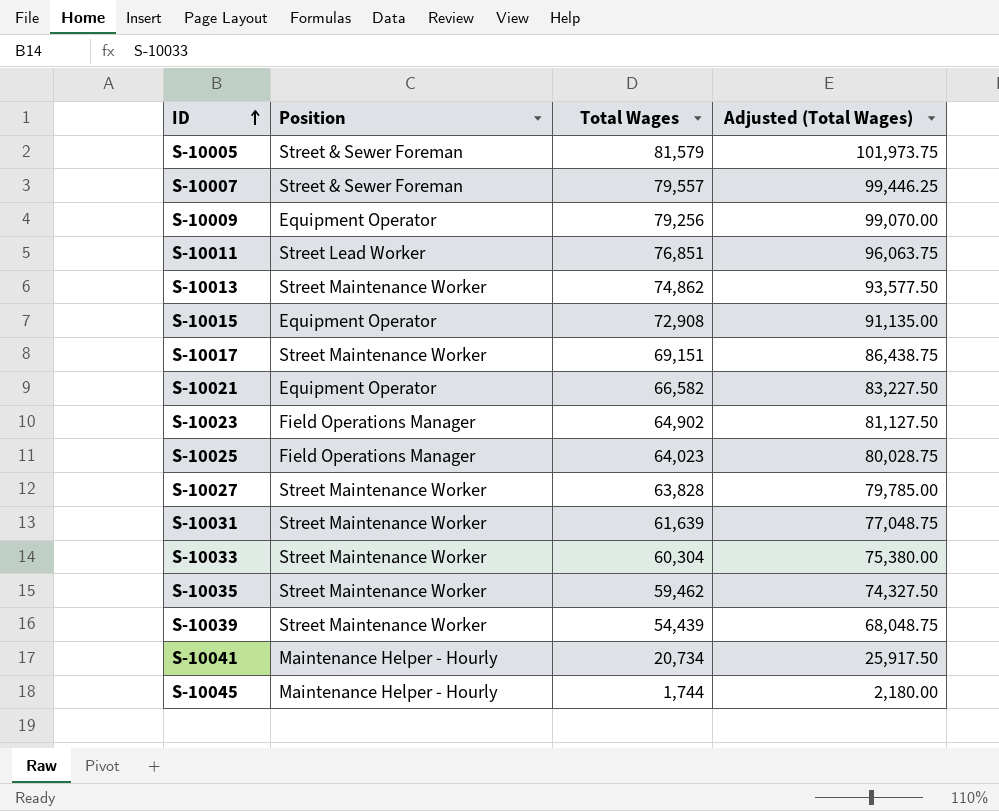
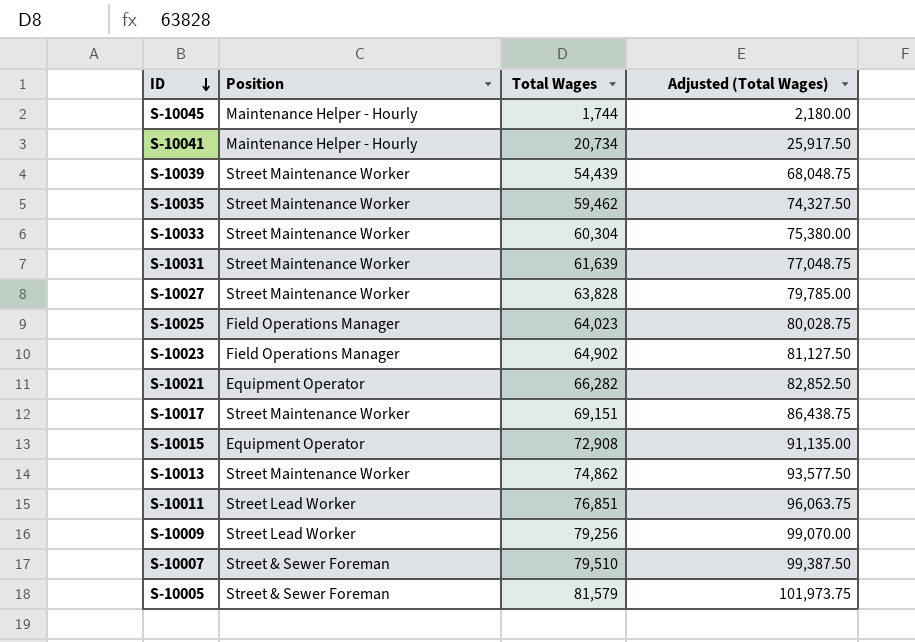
row order: ID ascending -> ID descending
S-10021 | Total Wages: 66,582 -> 66,282
S-10021 | Adjusted (Total Wages): 83,227.50 -> 82,852.50
S-10009 | Position: Equipment Operator -> Street Lead Worker
S-10007 | Total Wages: 79,557 -> 79,510
S-10007 | Adjusted (Total Wages): 99,446.25 -> 99,387.50

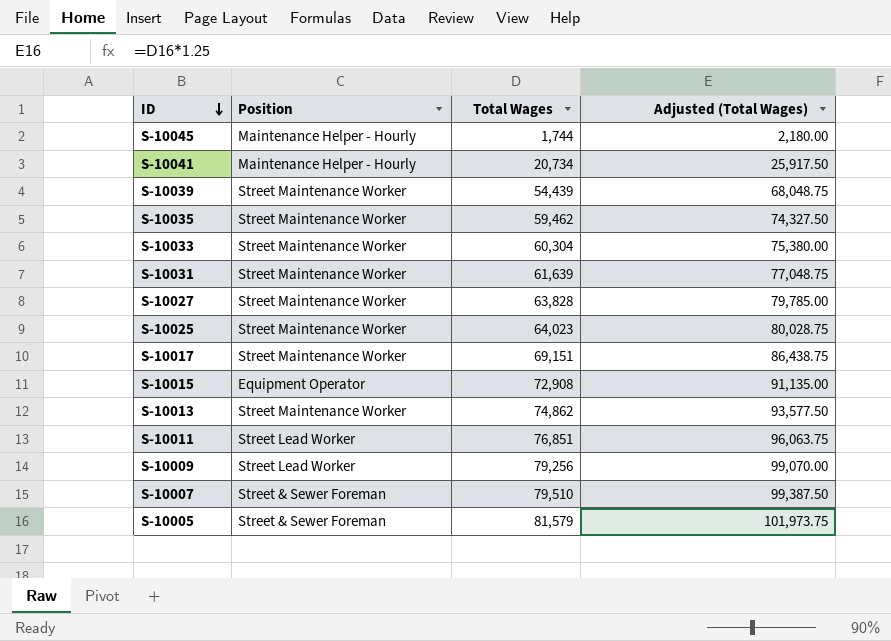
row S-10023: Field Operations Manager | 64,902 | 81,127.50 -> none
row S-10021: Equipment Operator | 66,282 | 82,852.50 -> none
S-10025 | Position: Field Operations Manager -> Street Maintenance Worker

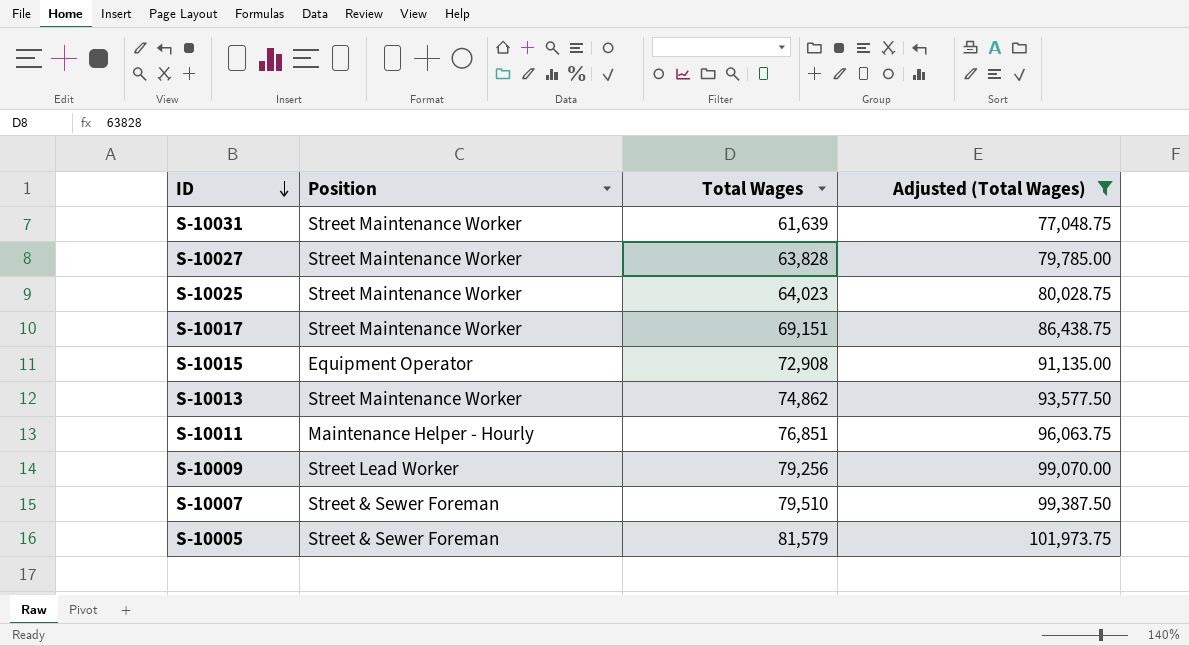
filter: none -> Adjusted (Total Wages) >= 77,048.75
S-10011 | Position: Street Lead Worker -> Maintenance Helper - Hourly

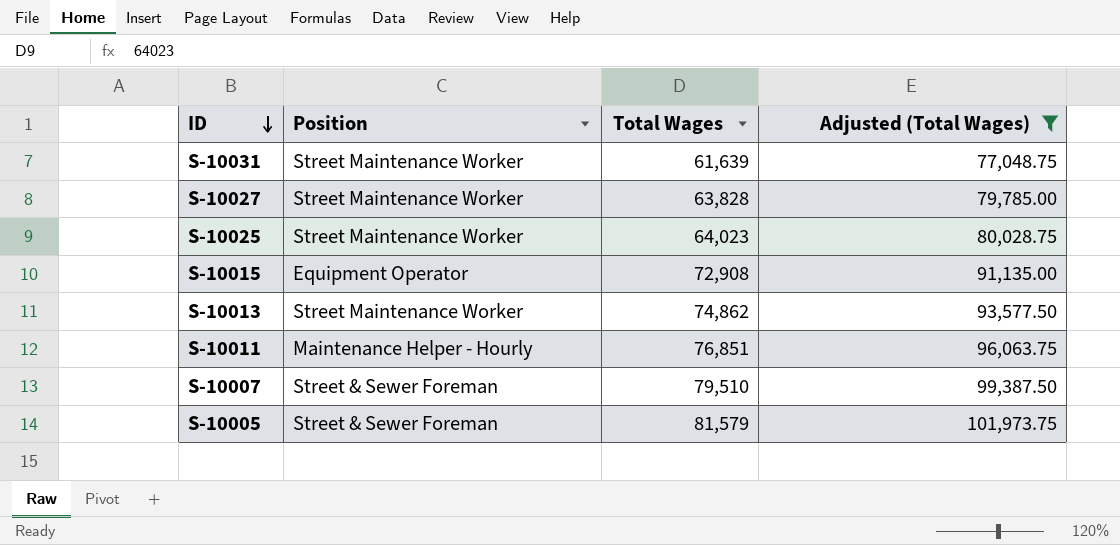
row S-10017: Street Maintenance Worker | 69,151 | 86,438.75 -> none
row S-10009: Street Lead Worker | 79,256 | 99,070.00 -> none

